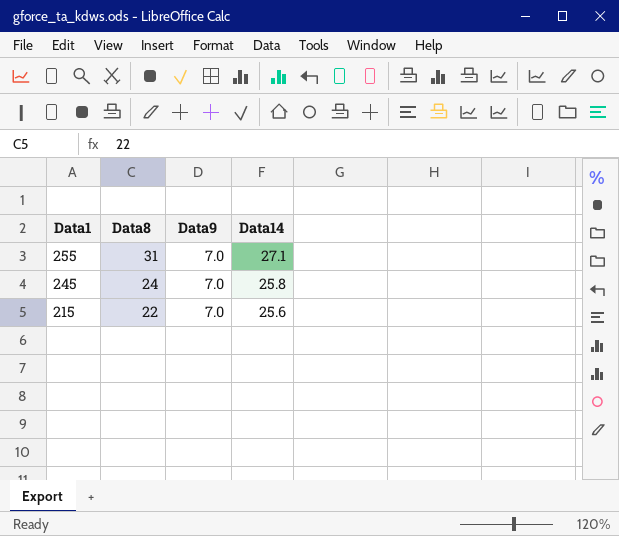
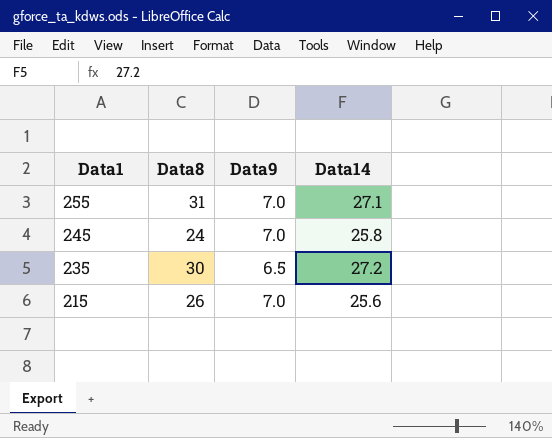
row 235: none -> 30 | 6.5 | 27.2
215 | Data8: 22 -> 26

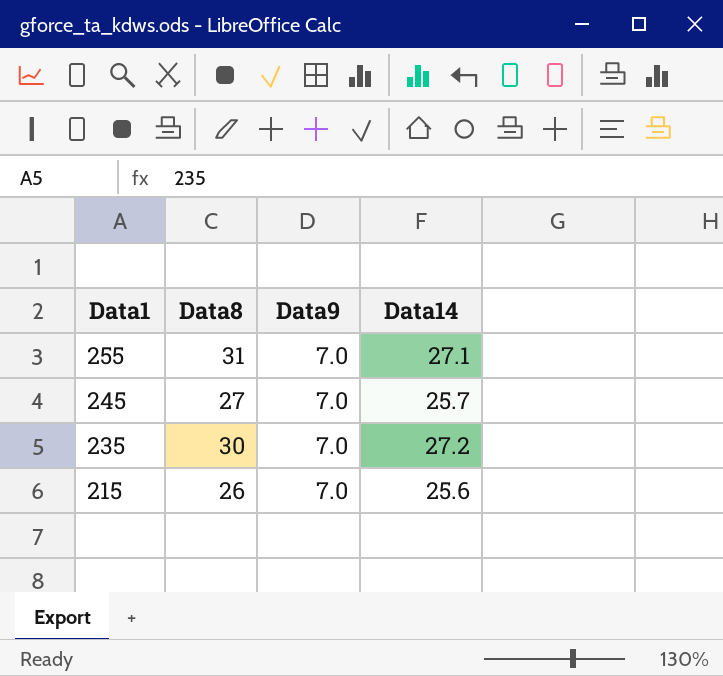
245 | Data8: 24 -> 27
245 | Data14: 25.8 -> 25.7
235 | Data9: 6.5 -> 7.0

